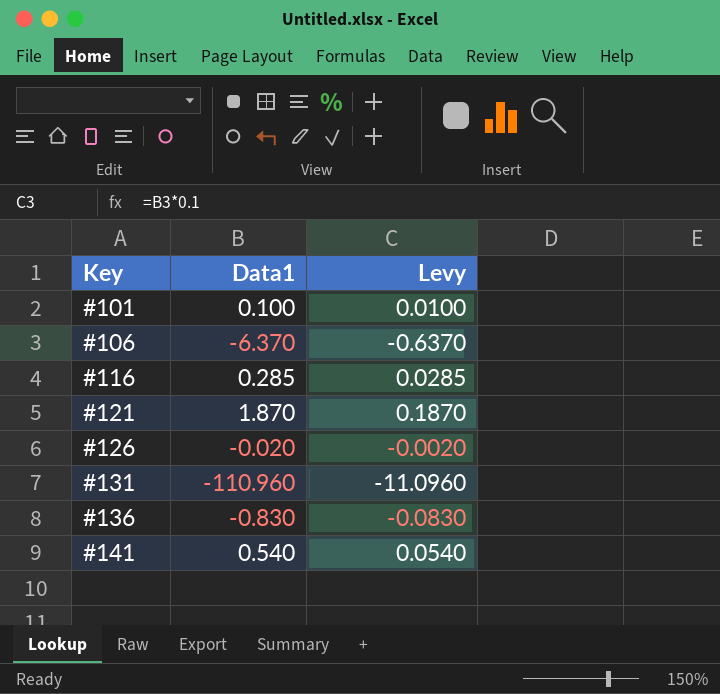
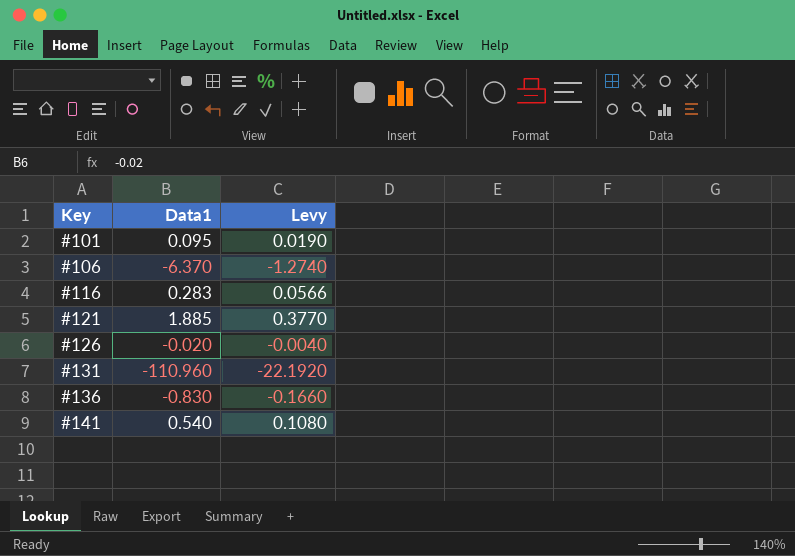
column Levy | formula: [Data1] * 0.1 -> [Data1] * 0.2
#101 | Data1: 0.100 -> 0.095
#116 | Data1: 0.285 -> 0.283
#121 | Data1: 1.870 -> 1.885

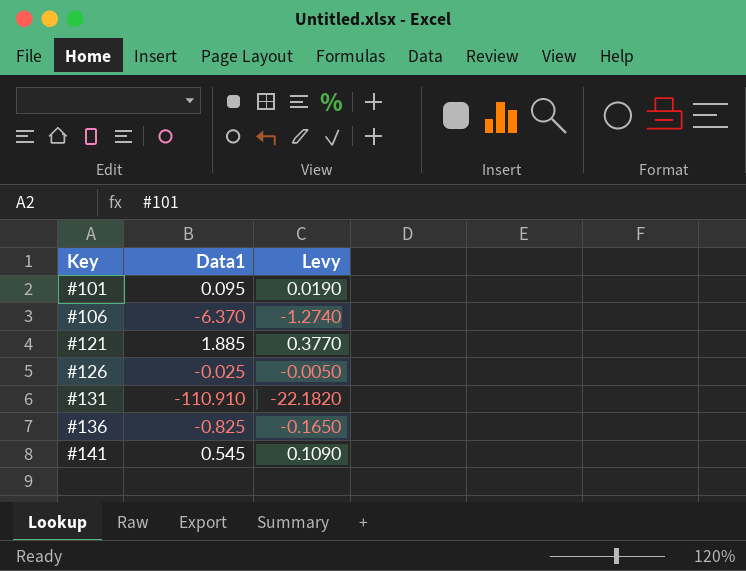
row #116: 0.283 | 0.0566 -> none
#126 | Data1: -0.020 -> -0.025
#126 | Levy: -0.0040 -> -0.0050
#131 | Data1: -110.960 -> -110.910
#131 | Levy: -22.1920 -> -22.1820
#136 | Data1: -0.830 -> -0.825
#136 | Levy: -0.1660 -> -0.1650
#141 | Data1: 0.540 -> 0.545
#141 | Levy: 0.1080 -> 0.1090

